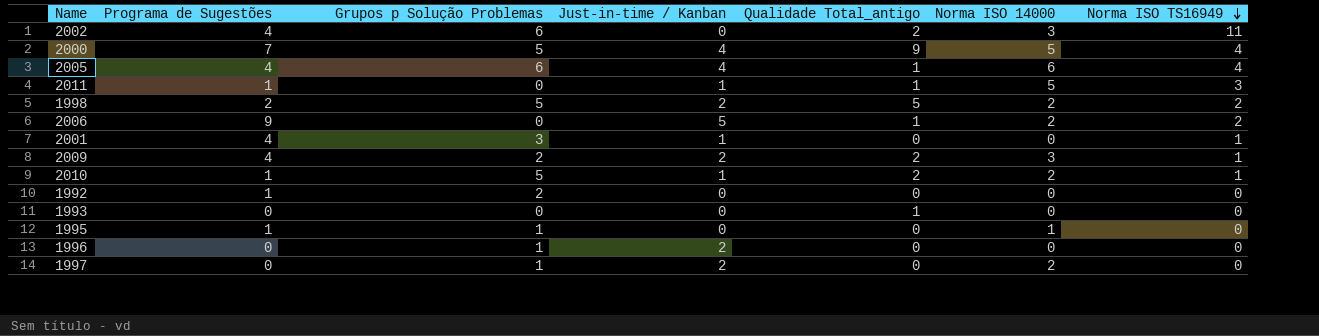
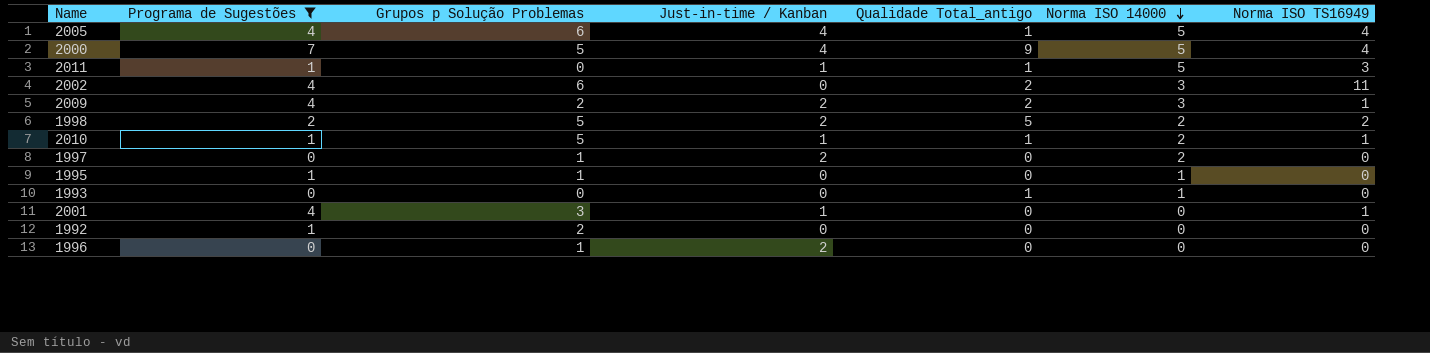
filter: none -> Programa de Sugestões != 9
row order: Norma ISO TS16949 descending -> Norma ISO 14000 descending
2005 | Norma ISO 14000: 6 -> 5
2010 | Qualidade Total_antigo: 2 -> 1
1993 | Norma ISO 14000: 0 -> 1

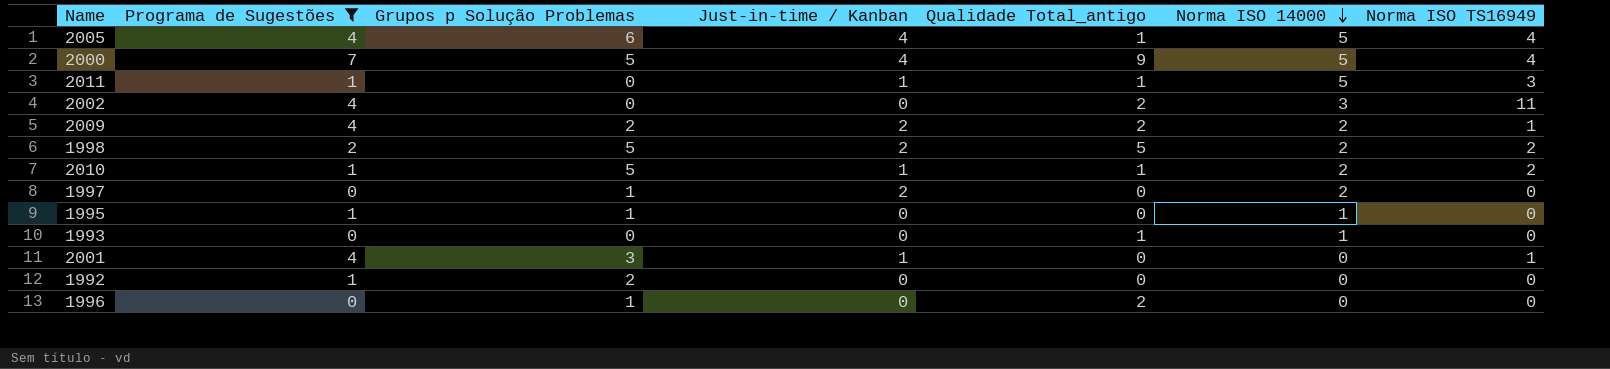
2002 | Grupos p Solução Problemas: 6 -> 0
2009 | Norma ISO 14000: 3 -> 2
2010 | Norma ISO TS16949: 1 -> 2
1996 | Just-in-time / Kanban: 2 -> 0
1996 | Qualidade Total_antigo: 0 -> 2

